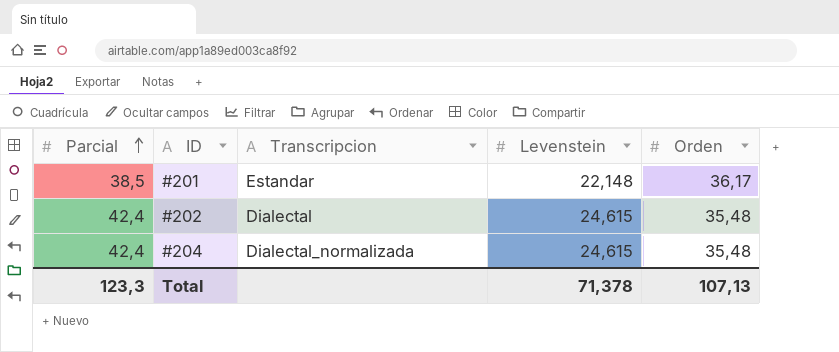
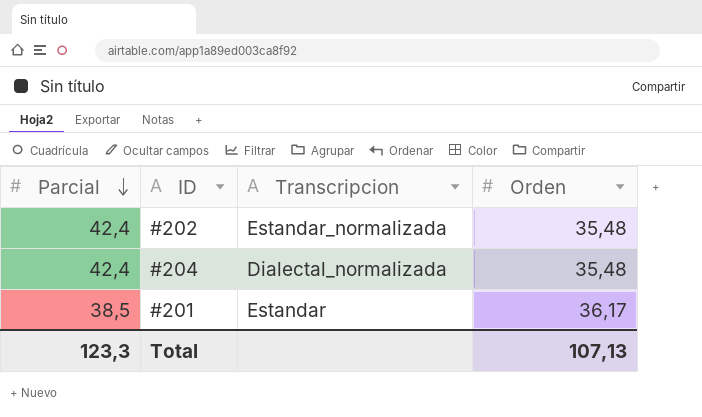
row order: Parcial ascending -> Parcial descending
column Levenstein | position: 4 -> none
#202 | Transcripcion: Dialectal -> Estandar_normalizada

